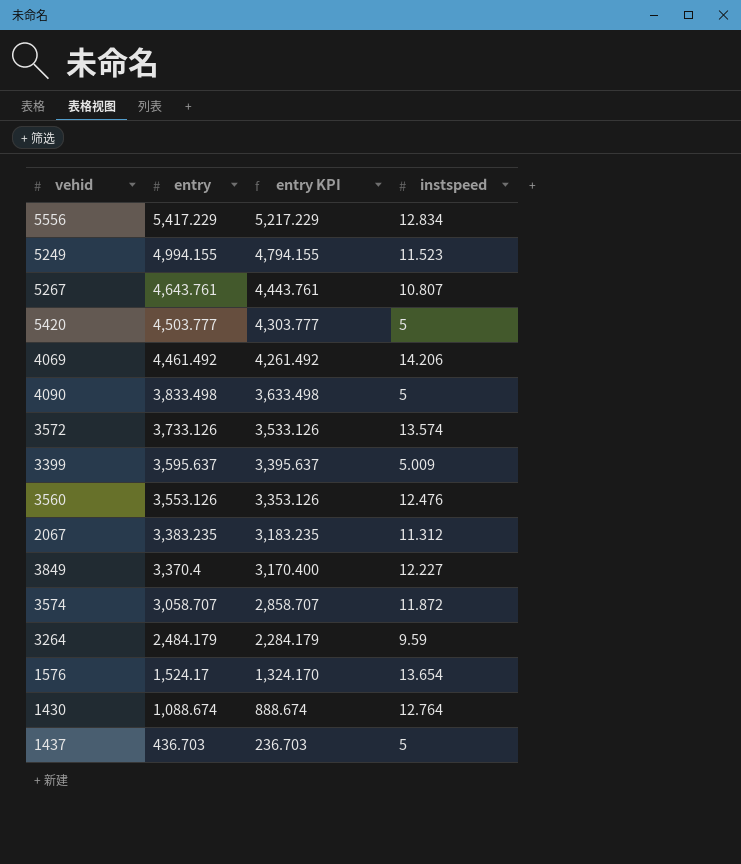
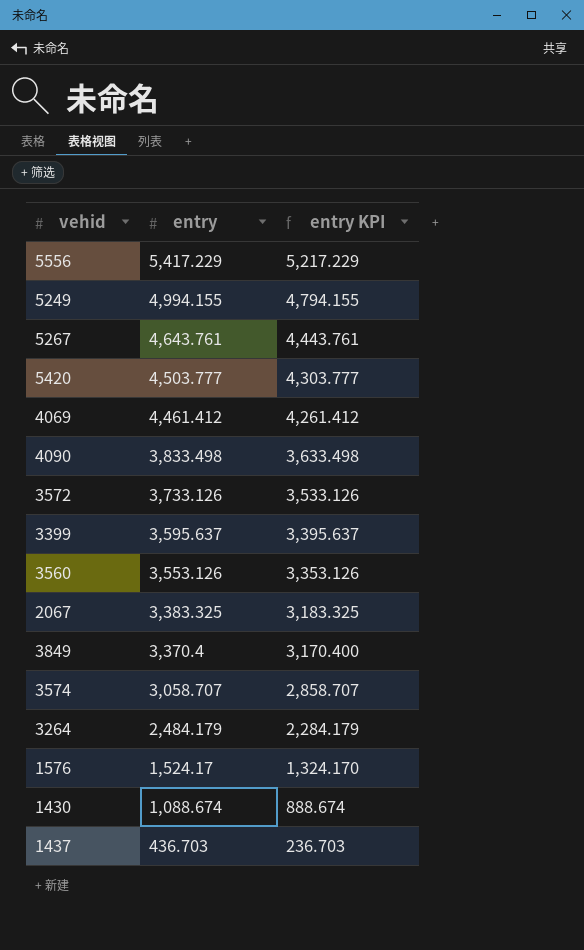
column instspeed | position: 4 -> none
4069 | entry: 4,461.492 -> 4,461.412
4069 | entry KPI: 4,261.492 -> 4,261.412
2067 | entry: 3,383.235 -> 3,383.325
2067 | entry KPI: 3,183.235 -> 3,183.325

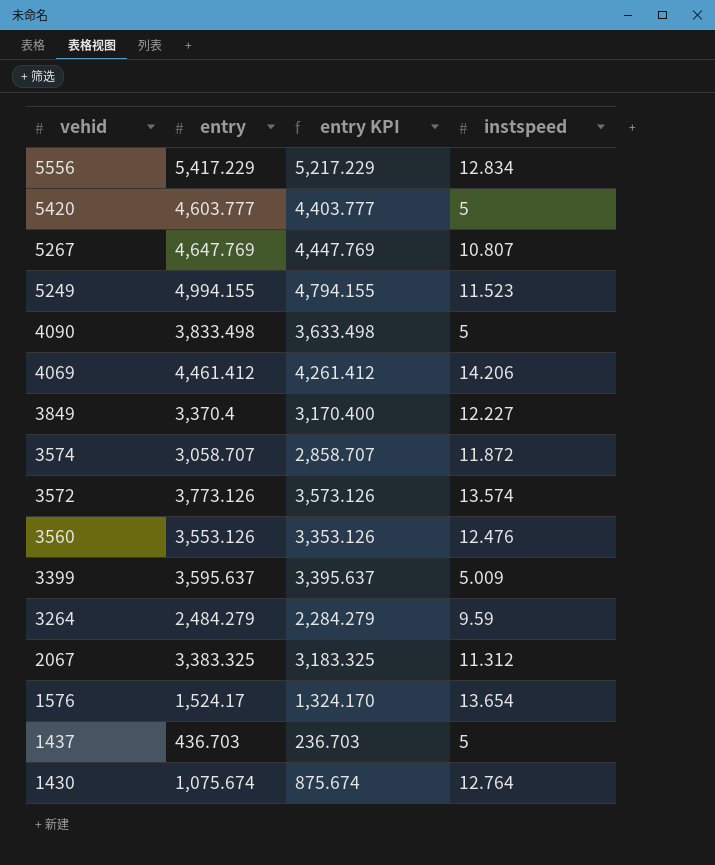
row order: entry descending -> vehid descending
column instspeed | position: none -> 4
5420 | entry: 4,503.777 -> 4,603.777
5420 | entry KPI: 4,303.777 -> 4,403.777
5267 | entry: 4,643.761 -> 4,647.769
5267 | entry KPI: 4,443.761 -> 4,447.769
3572 | entry: 3,733.126 -> 3,773.126
3572 | entry KPI: 3,533.126 -> 3,573.126
3264 | entry: 2,484.179 -> 2,484.279
3264 | entry KPI: 2,284.179 -> 2,284.279
1430 | entry: 1,088.674 -> 1,075.674
1430 | entry KPI: 888.674 -> 875.674

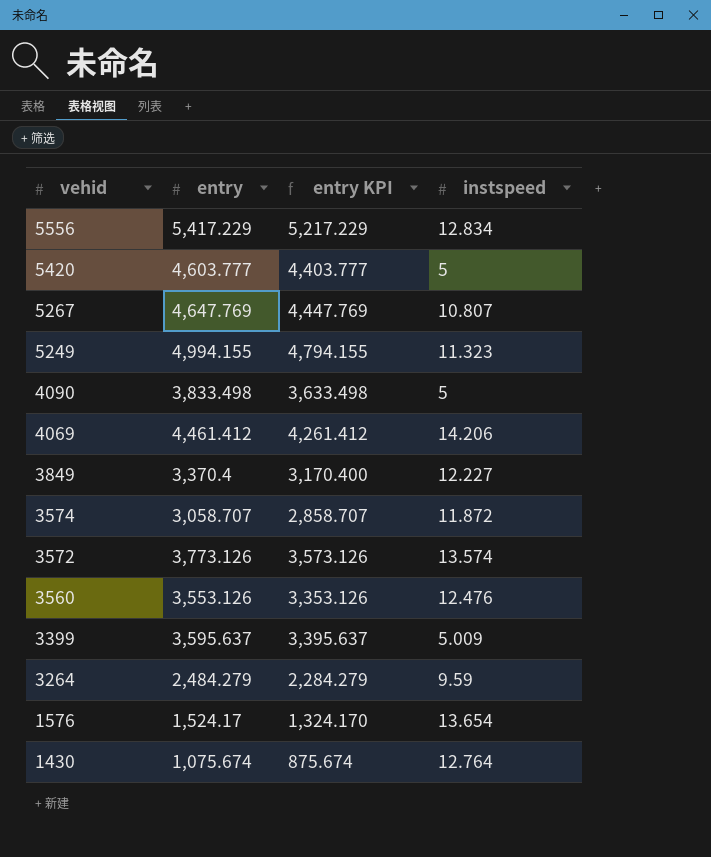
row 2067: 3,383.325 | 3,183.325 | 11.312 -> none
row 1437: 436.703 | 236.703 | 5 -> none
5249 | instspeed: 11.523 -> 11.323

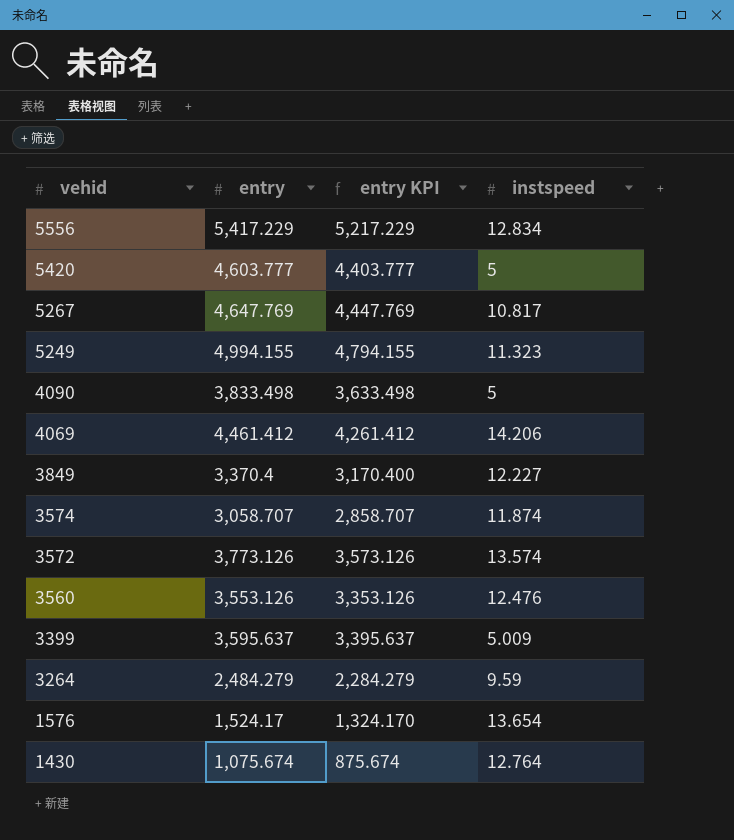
5267 | instspeed: 10.807 -> 10.817
3574 | instspeed: 11.872 -> 11.874

